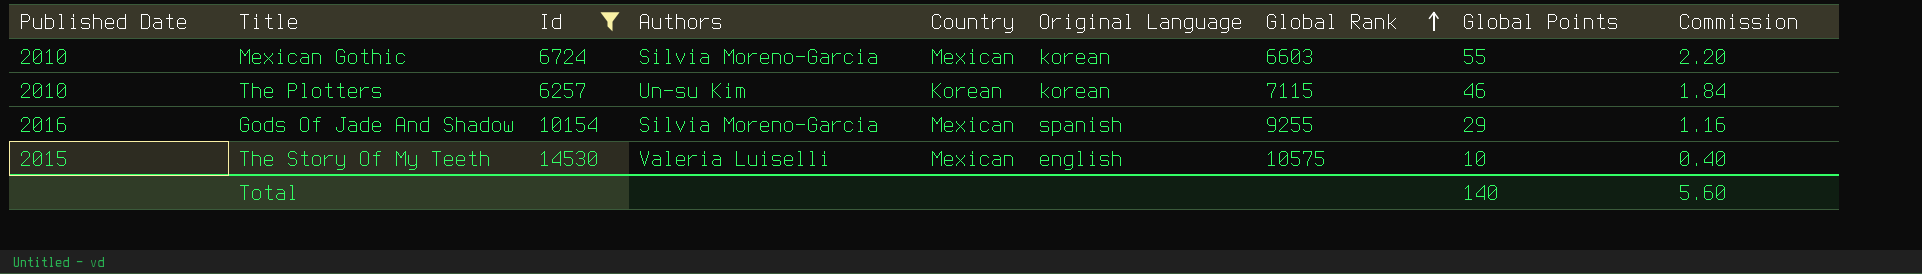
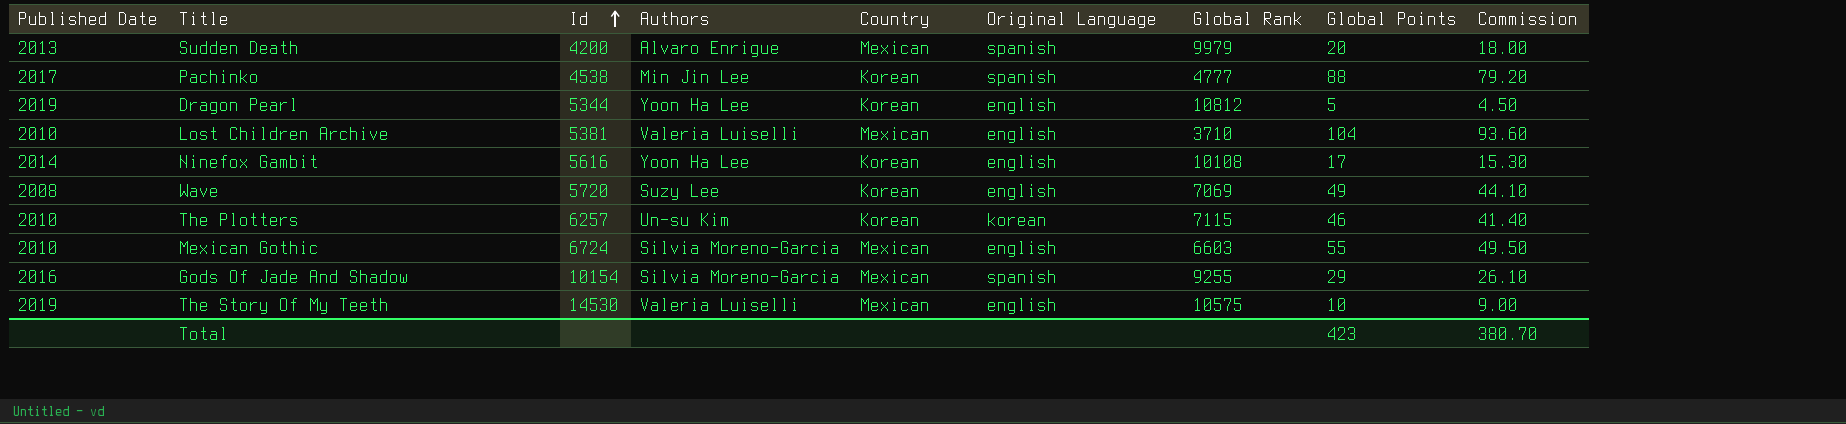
filter: Id >= 6257 -> none
row order: Global Rank ascending -> Id ascending
column Commission | formula: [Global Points] * 0.04 -> [Global Points] * 0.9
Mexican Gothic | Original Language: korean -> english
The Story Of My Teeth | Published Date: 2015 -> 2019
Total | Global Points: 140 -> 423
Total | Commission: 5.60 -> 380.70

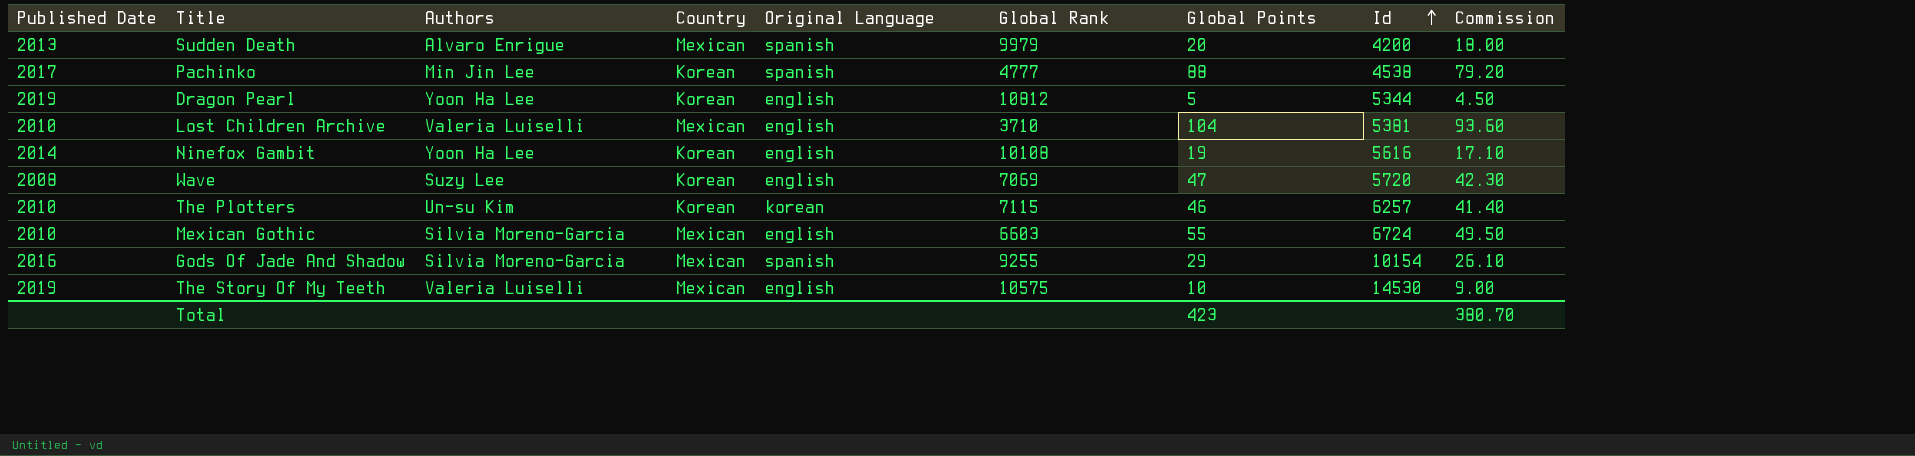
column Id | position: 3 -> 8
Ninefox Gambit | Global Points: 17 -> 19
Ninefox Gambit | Commission: 15.30 -> 17.10
Wave | Global Points: 49 -> 47
Wave | Commission: 44.10 -> 42.30

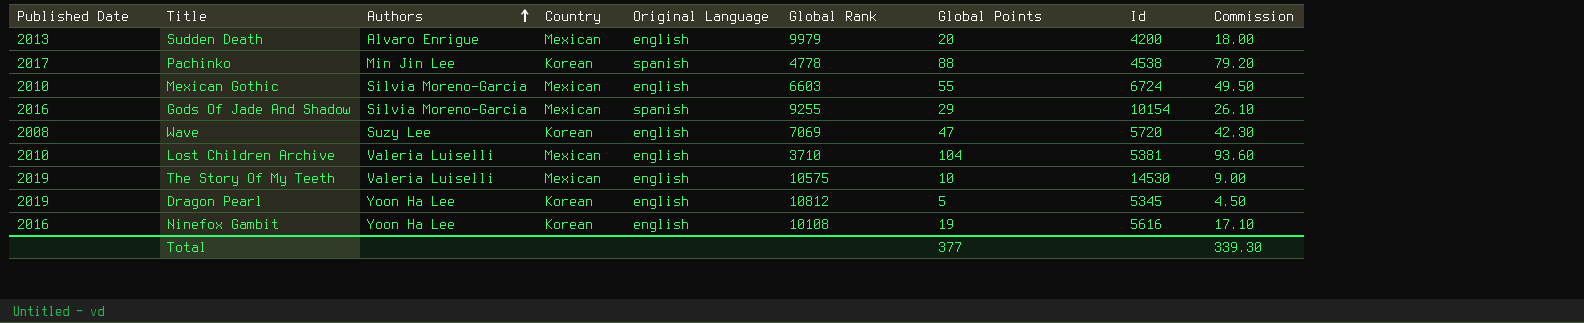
row order: Id ascending -> Authors ascending
row The Plotters: 2010 | Un-su Kim | Korean | korean | 7115 | 46 | 6257 | 41.40 -> none
Sudden Death | Original Language: spanish -> english
Pachinko | Global Rank: 4777 -> 4778
Dragon Pearl | Id: 5344 -> 5345
Ninefox Gambit | Published Date: 2014 -> 2016
Total | Global Points: 423 -> 377
Total | Commission: 380.70 -> 339.30

